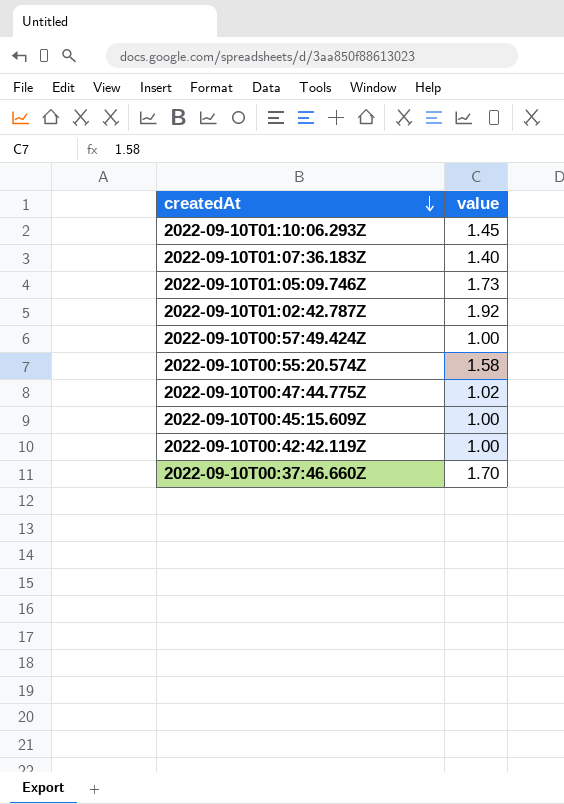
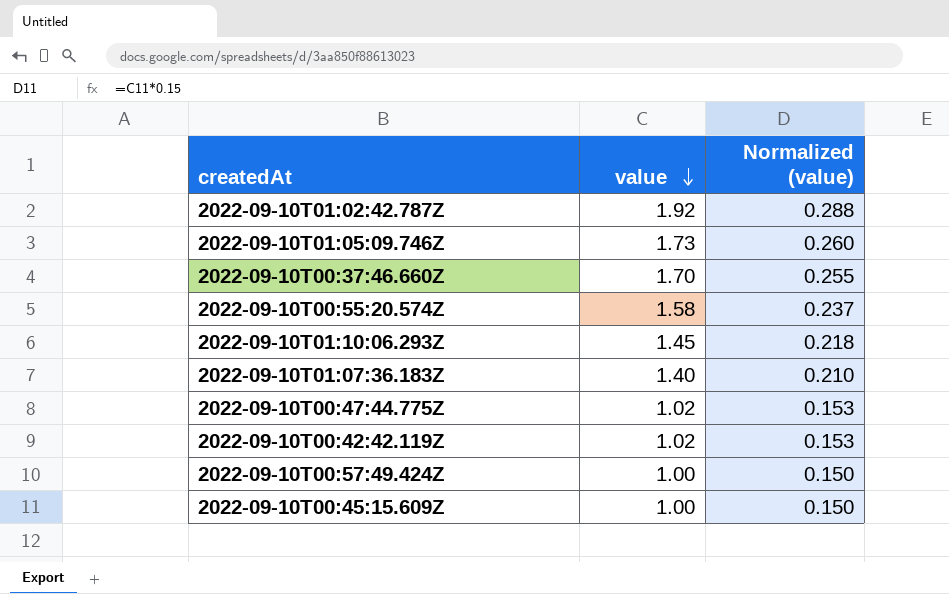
row order: createdAt descending -> value descending
column Normalized (value) | formula: none -> [value] * 0.15
2022-09-10T00:42:42.119Z | value: 1.00 -> 1.02

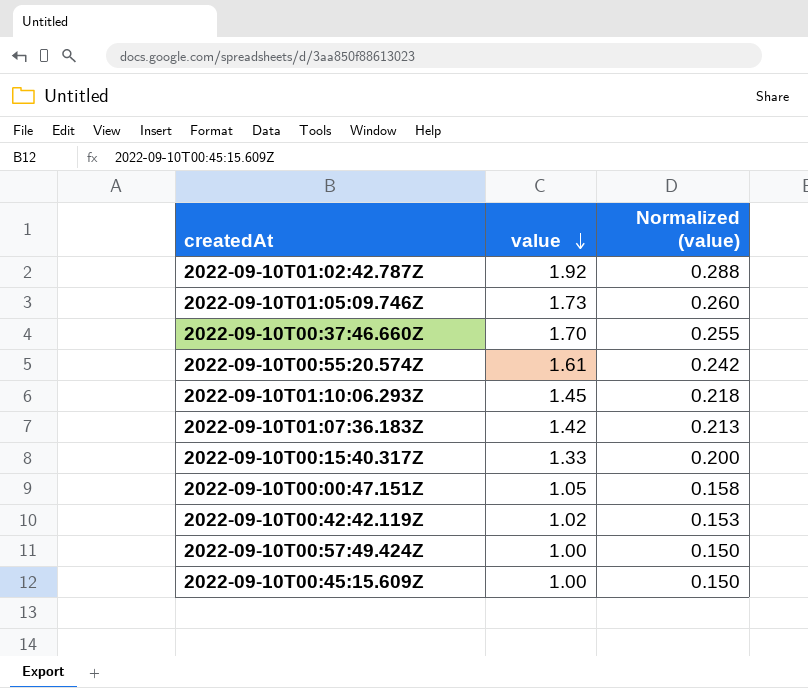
row 2022-09-10T00:47:44.775Z: 1.02 | 0.153 -> none
2022-09-10T00:55:20.574Z | value: 1.58 -> 1.61
2022-09-10T00:55:20.574Z | Normalized (value): 0.237 -> 0.242
2022-09-10T01:07:36.183Z | value: 1.40 -> 1.42
2022-09-10T01:07:36.183Z | Normalized (value): 0.210 -> 0.213
row 2022-09-10T00:15:40.317Z: none -> 1.33 | 0.200
row 2022-09-10T00:00:47.151Z: none -> 1.05 | 0.158

